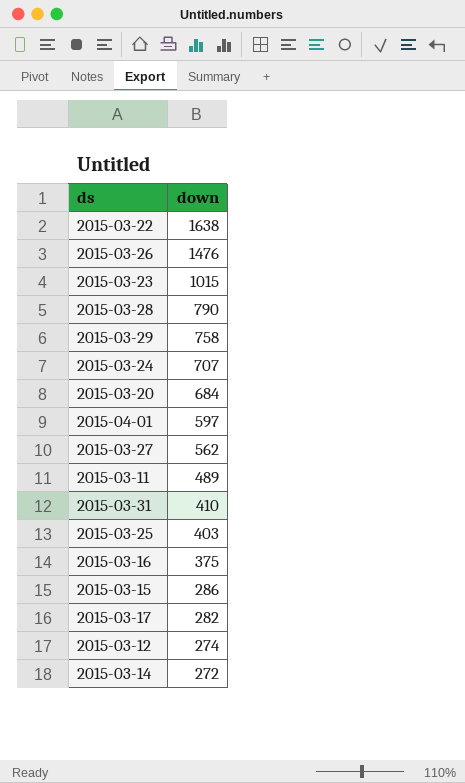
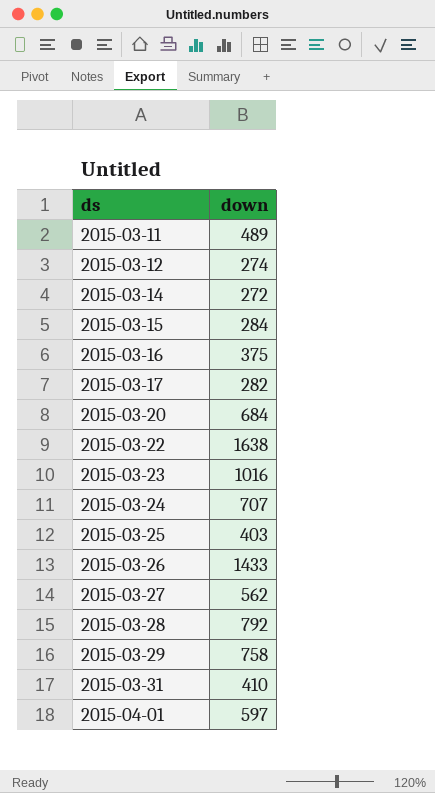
row order: down descending -> ds ascending
2015-03-15 | down: 286 -> 284
2015-03-23 | down: 1015 -> 1016
2015-03-26 | down: 1476 -> 1433
2015-03-28 | down: 790 -> 792

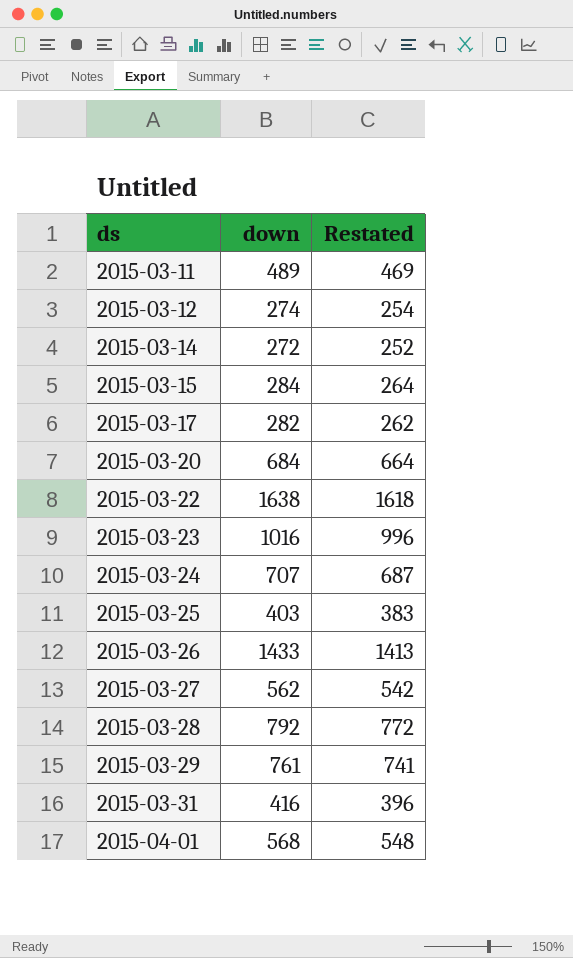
column Restated | formula: none -> [down] - 20
row 2015-03-16: 375 -> none
2015-03-29 | down: 758 -> 761
2015-03-31 | down: 410 -> 416
2015-04-01 | down: 597 -> 568

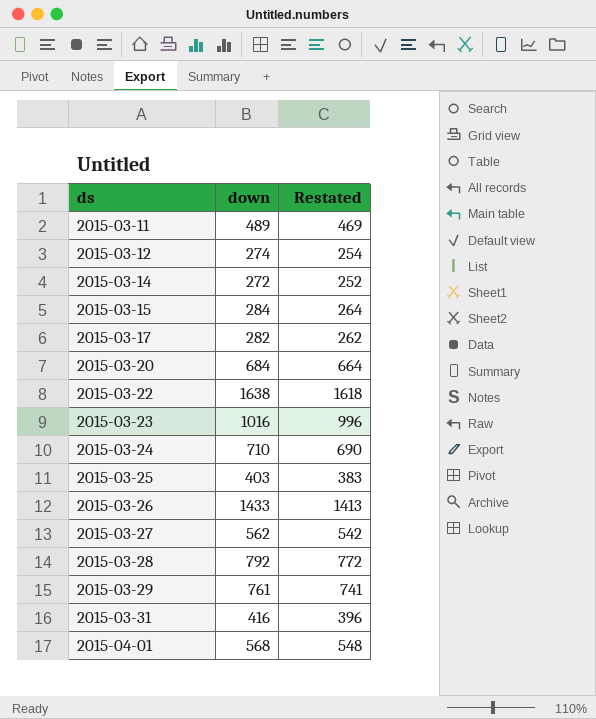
2015-03-24 | down: 707 -> 710
2015-03-24 | Restated: 687 -> 690

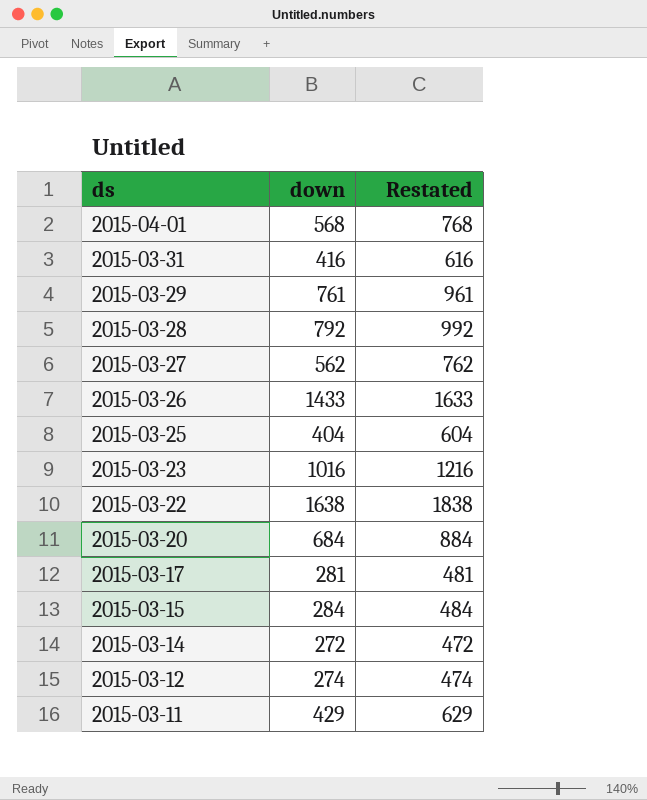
row order: ds ascending -> ds descending
column Restated | formula: [down] - 20 -> [down] + 200
row 2015-03-24: 710 | 690 -> none
2015-03-25 | down: 403 -> 404
2015-03-17 | down: 282 -> 281
2015-03-11 | down: 489 -> 429

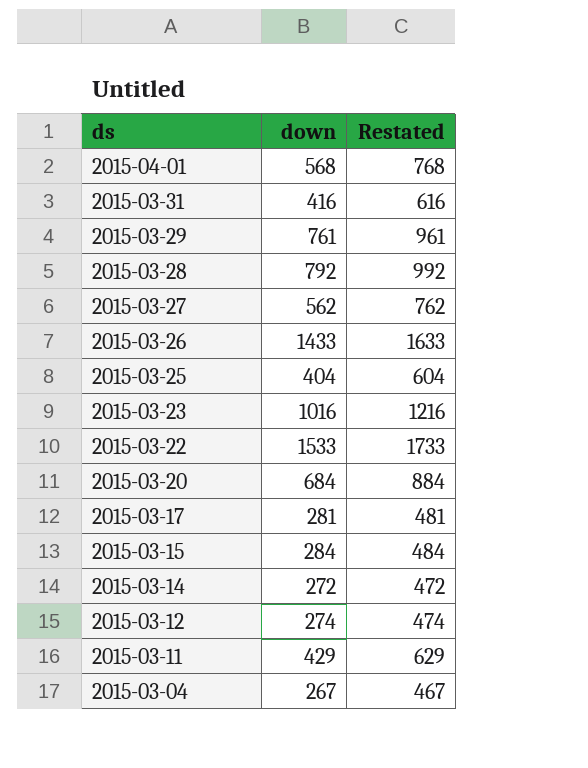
2015-03-22 | down: 1638 -> 1533
2015-03-22 | Restated: 1838 -> 1733
row 2015-03-04: none -> 267 | 467

